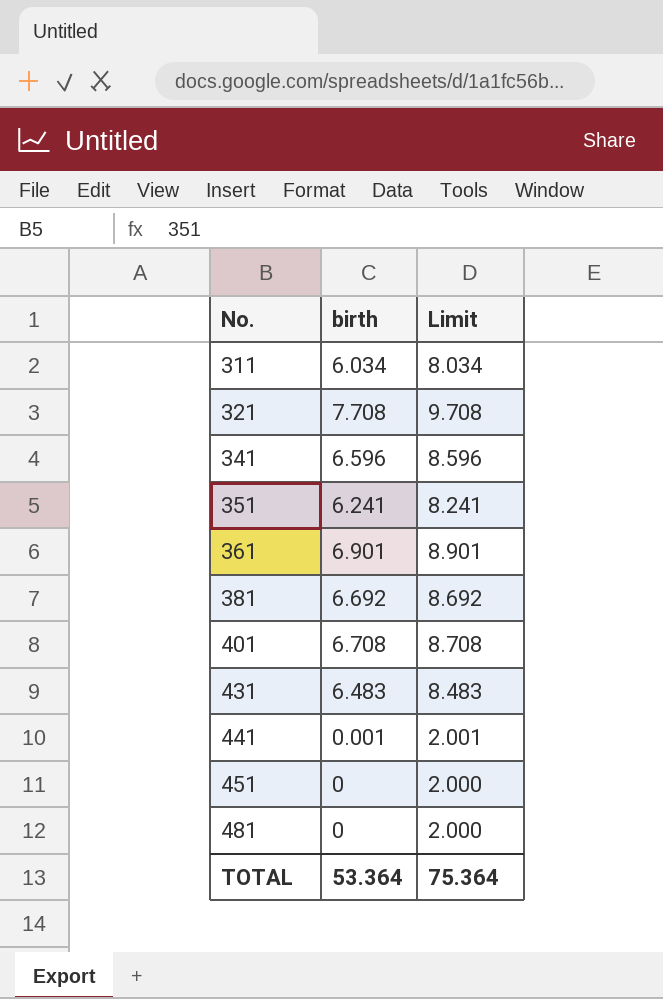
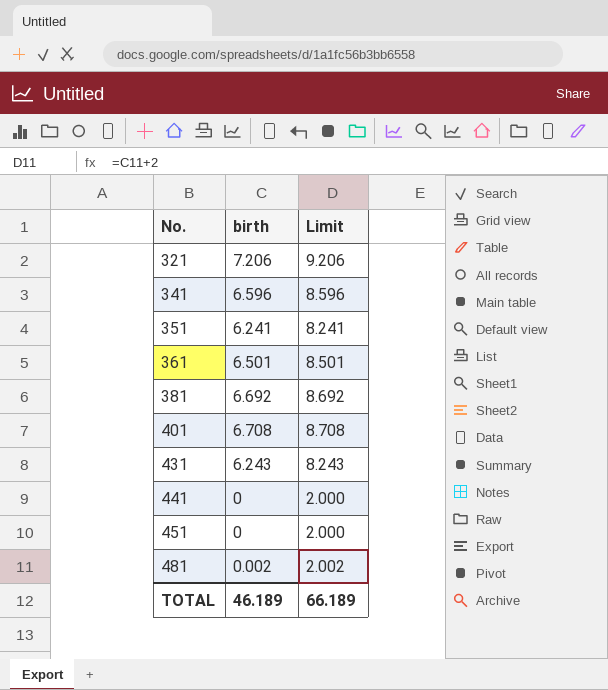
row 311: 6.034 | 8.034 -> none
321 | birth: 7.708 -> 7.206
321 | Limit: 9.708 -> 9.206
361 | birth: 6.901 -> 6.501
361 | Limit: 8.901 -> 8.501
431 | birth: 6.483 -> 6.243
431 | Limit: 8.483 -> 8.243
441 | birth: 0.001 -> 0
441 | Limit: 2.001 -> 2.000
481 | birth: 0 -> 0.002
481 | Limit: 2.000 -> 2.002
TOTAL | birth: 53.364 -> 46.189
TOTAL | Limit: 75.364 -> 66.189

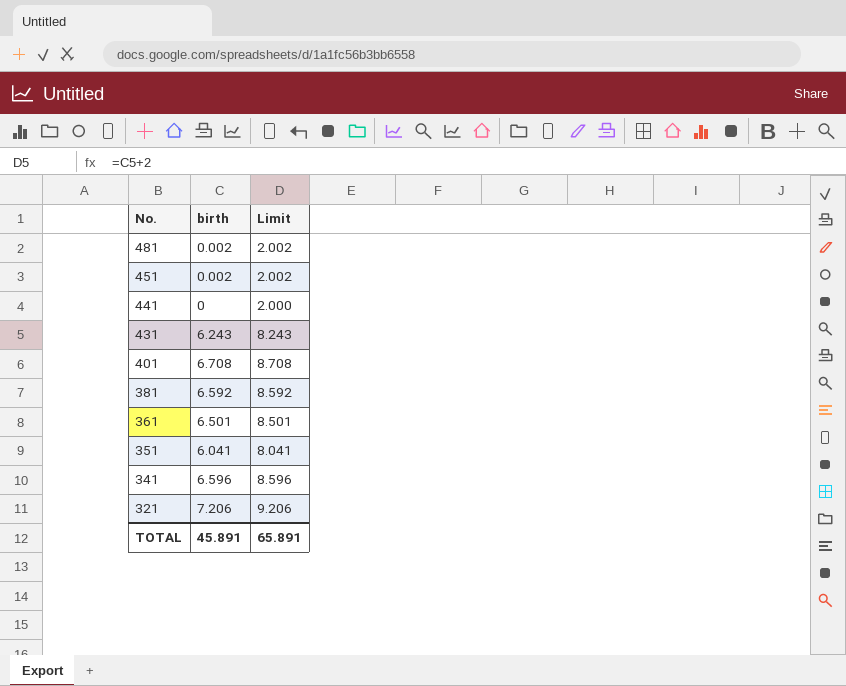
row order: No. ascending -> No. descending
451 | birth: 0 -> 0.002
451 | Limit: 2.000 -> 2.002
381 | birth: 6.692 -> 6.592
381 | Limit: 8.692 -> 8.592
351 | birth: 6.241 -> 6.041
351 | Limit: 8.241 -> 8.041
TOTAL | birth: 46.189 -> 45.891
TOTAL | Limit: 66.189 -> 65.891

